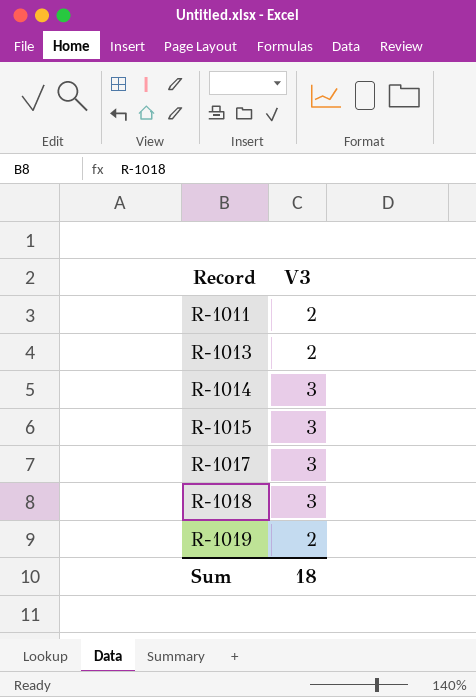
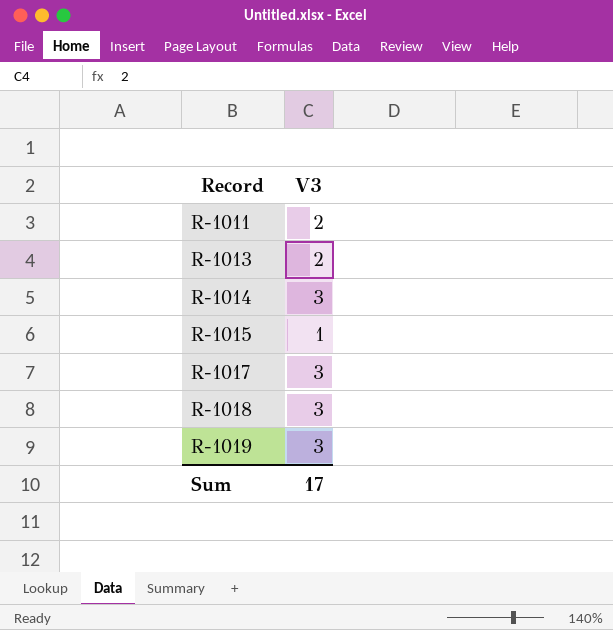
R-1015 | V3: 3 -> 1
R-1019 | V3: 2 -> 3
Sum | V3: 18 -> 17

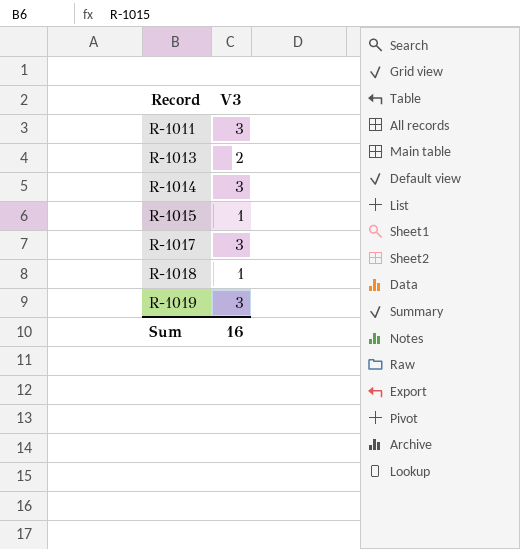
R-1011 | V3: 2 -> 3
R-1018 | V3: 3 -> 1
Sum | V3: 17 -> 16

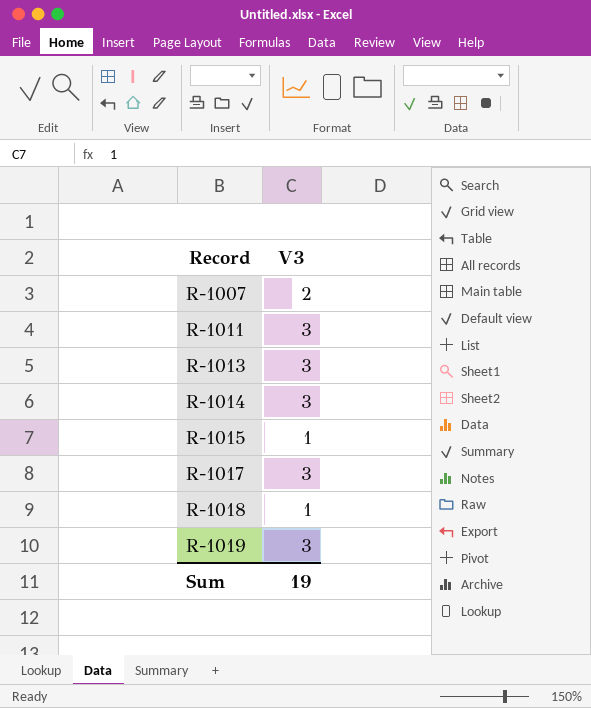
row R-1007: none -> 2
R-1013 | V3: 2 -> 3
Sum | V3: 16 -> 19

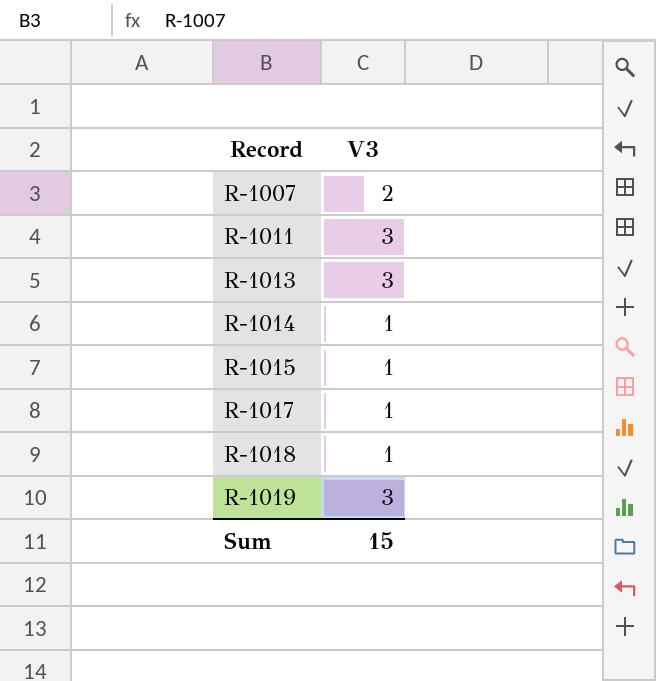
R-1014 | V3: 3 -> 1
R-1017 | V3: 3 -> 1
Sum | V3: 19 -> 15

